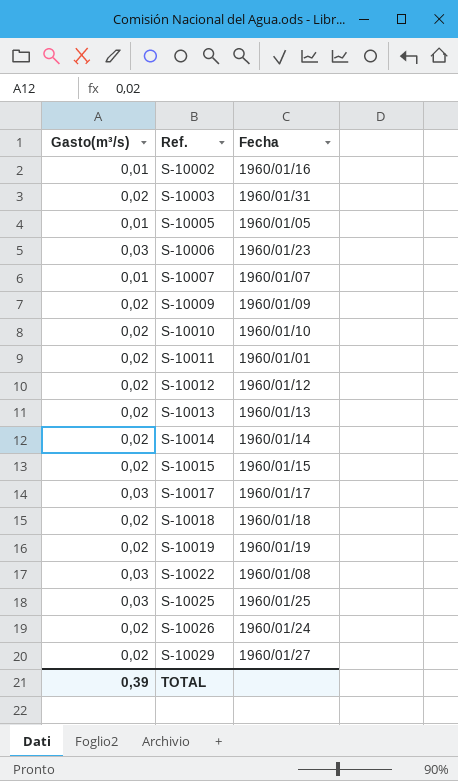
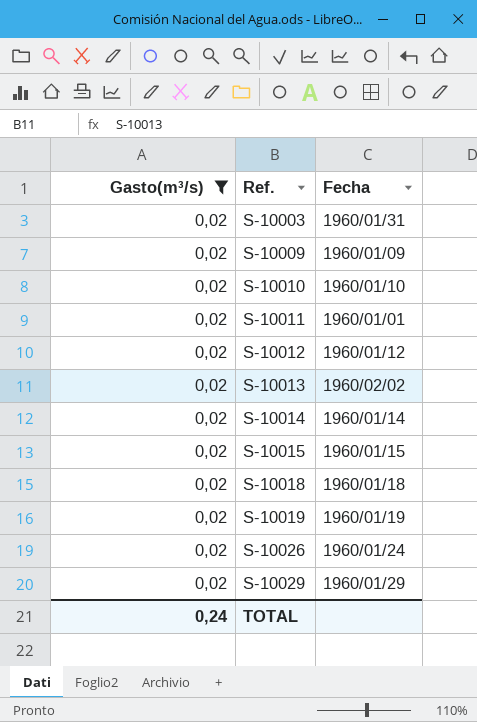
filter: none -> Gasto(m³/s) = 0,02
S-10013 | Fecha: 1960/01/13 -> 1960/02/02
S-10029 | Fecha: 1960/01/27 -> 1960/01/29
TOTAL | Gasto(m³/s): 0,39 -> 0,24

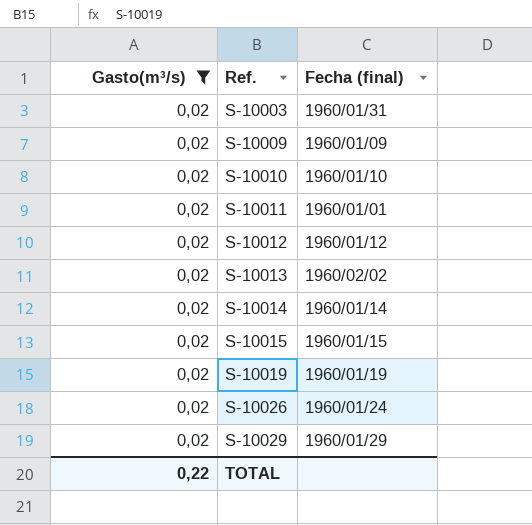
column name: Fecha -> Fecha (final)
row S-10018: 0,02 | 1960/01/18 -> none
TOTAL | Gasto(m³/s): 0,24 -> 0,22

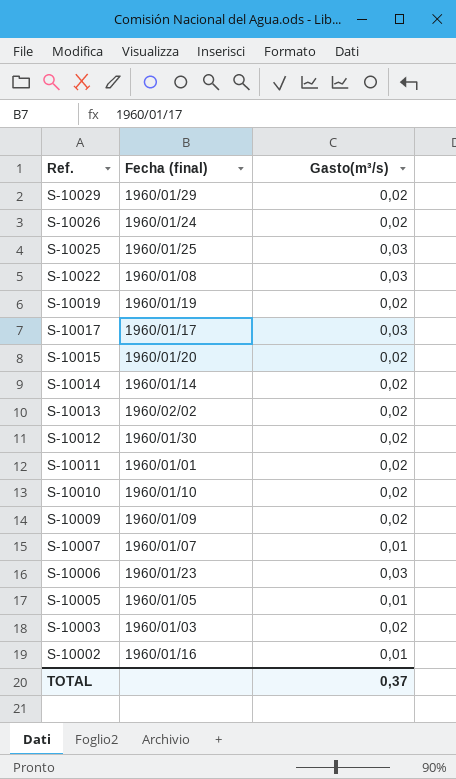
filter: Gasto(m³/s) = 0,02 -> none
row order: Ref. ascending -> Ref. descending
column Gasto(m³/s) | position: 1 -> 3
S-10015 | Fecha (final): 1960/01/15 -> 1960/01/20
S-10012 | Fecha (final): 1960/01/12 -> 1960/01/30
S-10003 | Fecha (final): 1960/01/31 -> 1960/01/03
TOTAL | Gasto(m³/s): 0,22 -> 0,37

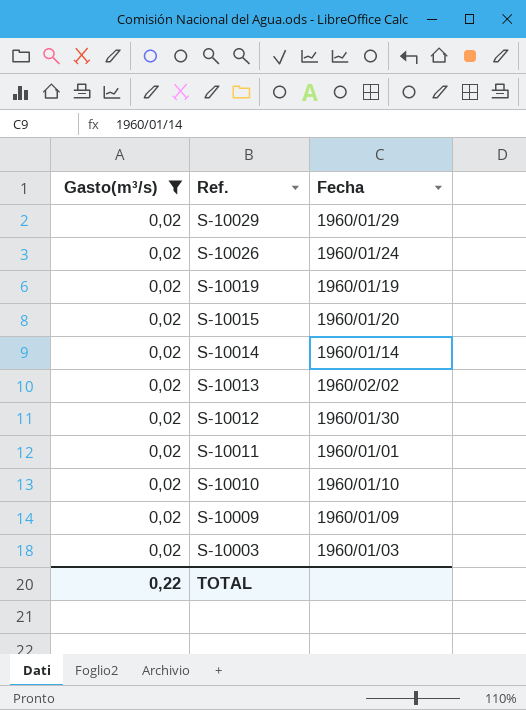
filter: none -> Gasto(m³/s) = 0,02
column Gasto(m³/s) | position: 3 -> 1
column name: Fecha (final) -> Fecha
TOTAL | Gasto(m³/s): 0,37 -> 0,22

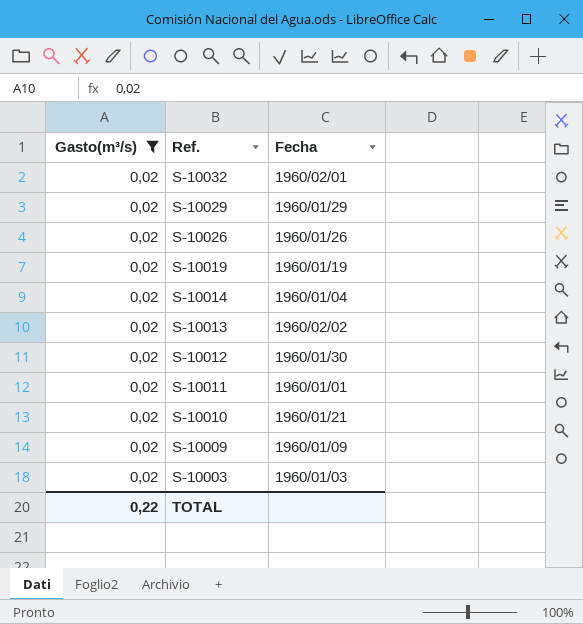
row S-10015: 0,02 | 1960/01/20 -> none
row S-10032: none -> 0,02 | 1960/02/01
S-10026 | Fecha: 1960/01/24 -> 1960/01/26
S-10014 | Fecha: 1960/01/14 -> 1960/01/04
S-10010 | Fecha: 1960/01/10 -> 1960/01/21

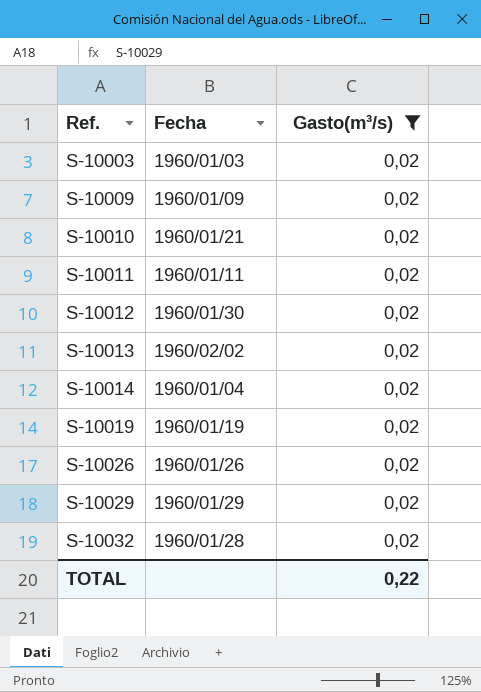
row order: Ref. descending -> Ref. ascending
column Gasto(m³/s) | position: 1 -> 3
S-10011 | Fecha: 1960/01/01 -> 1960/01/11
S-10032 | Fecha: 1960/02/01 -> 1960/01/28

